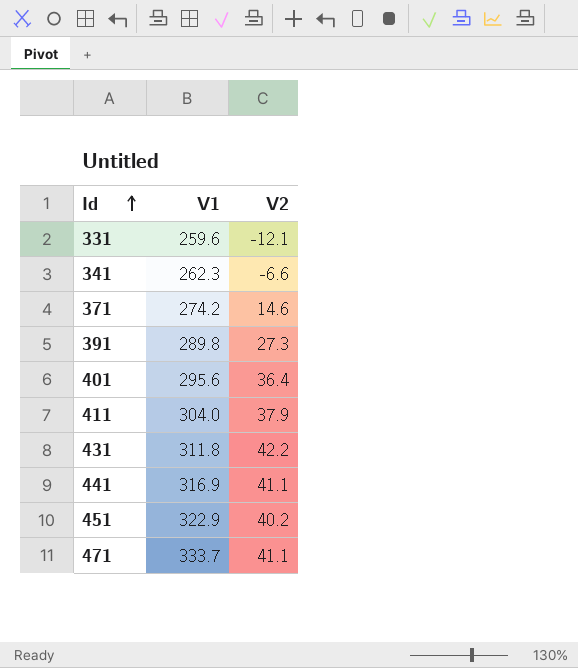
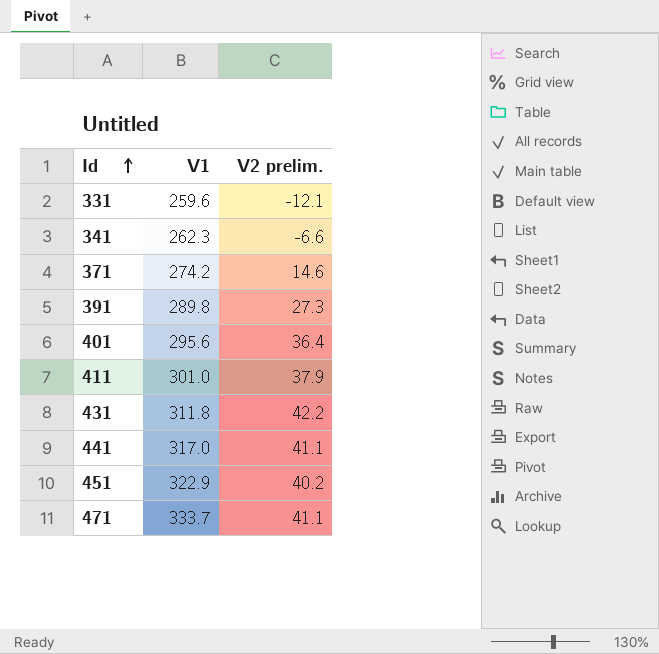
column name: V2 -> V2 prelim.
411 | V1: 304.0 -> 301.0
441 | V1: 316.9 -> 317.0

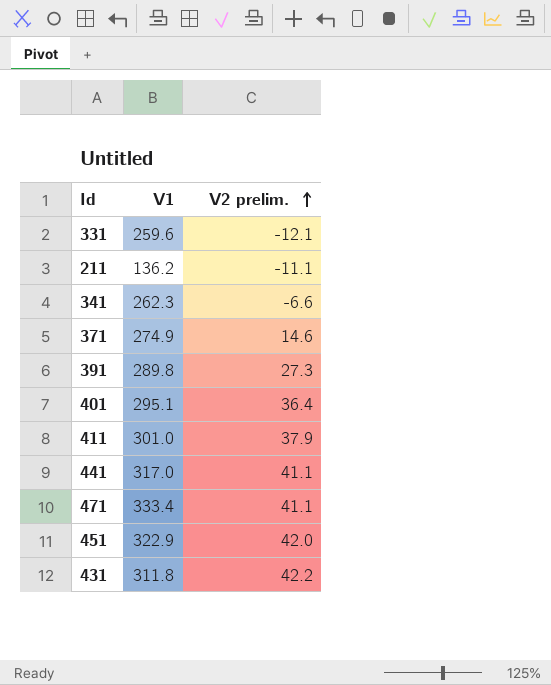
row order: Id ascending -> V2 prelim. ascending
row 211: none -> 136.2 | -11.1
371 | V1: 274.2 -> 274.9
401 | V1: 295.6 -> 295.1
471 | V1: 333.7 -> 333.4
451 | V2 prelim.: 40.2 -> 42.0

